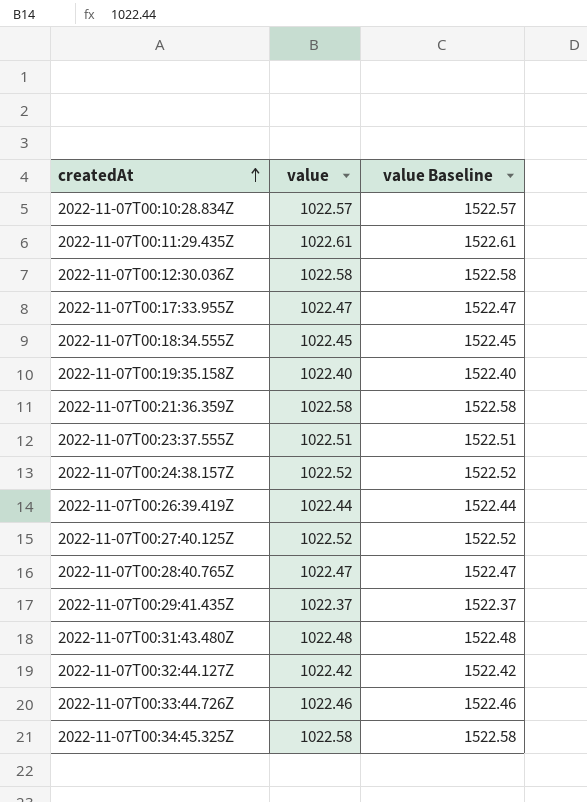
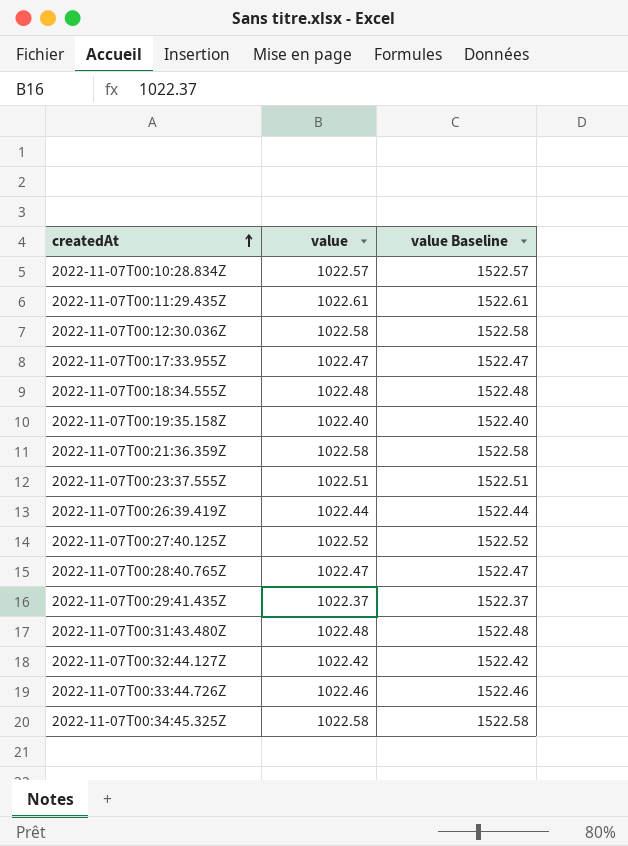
row 2022-11-07T00:24:38.157Z: 1022.52 | 1522.52 -> none
2022-11-07T00:18:34.555Z | value: 1022.45 -> 1022.48
2022-11-07T00:18:34.555Z | value Baseline: 1522.45 -> 1522.48

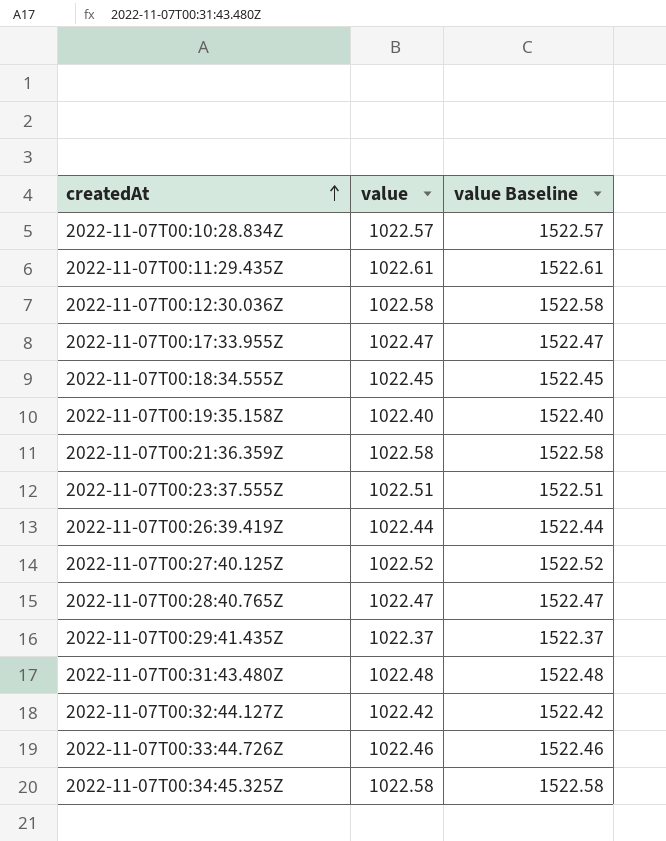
2022-11-07T00:18:34.555Z | value: 1022.48 -> 1022.45
2022-11-07T00:18:34.555Z | value Baseline: 1522.48 -> 1522.45

